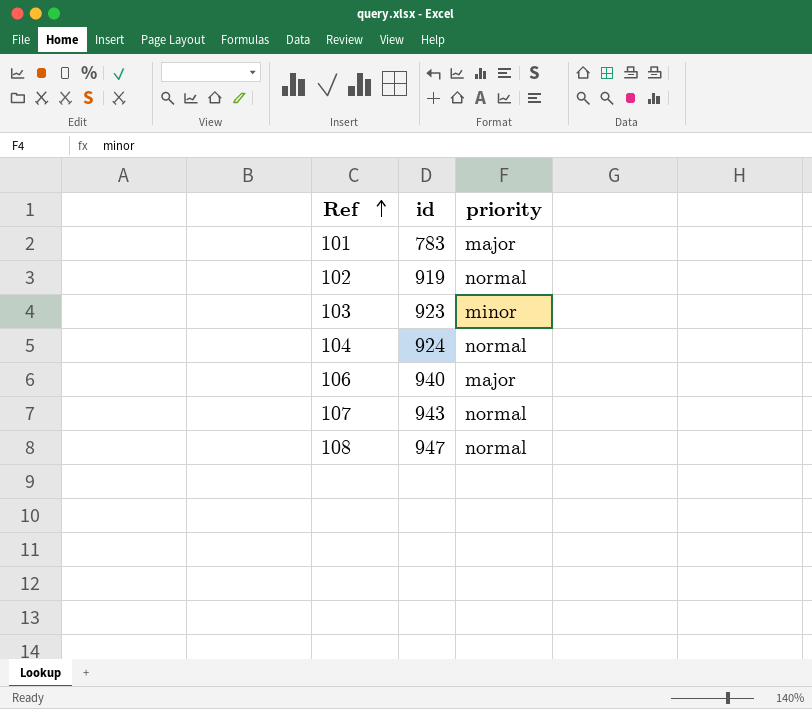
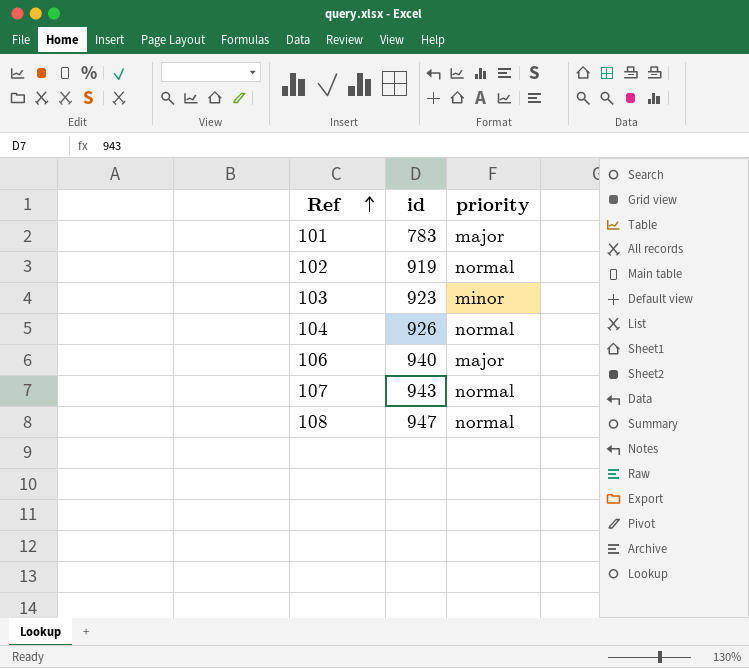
104 | id: 924 -> 926

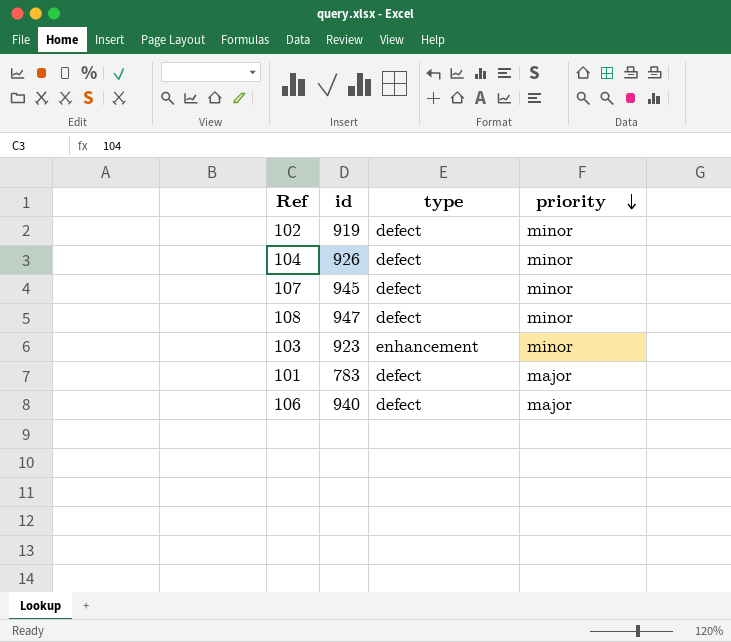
row order: Ref ascending -> priority descending
column type | position: none -> 3
102 | priority: normal -> minor
104 | priority: normal -> minor
107 | id: 943 -> 945
107 | priority: normal -> minor
108 | priority: normal -> minor

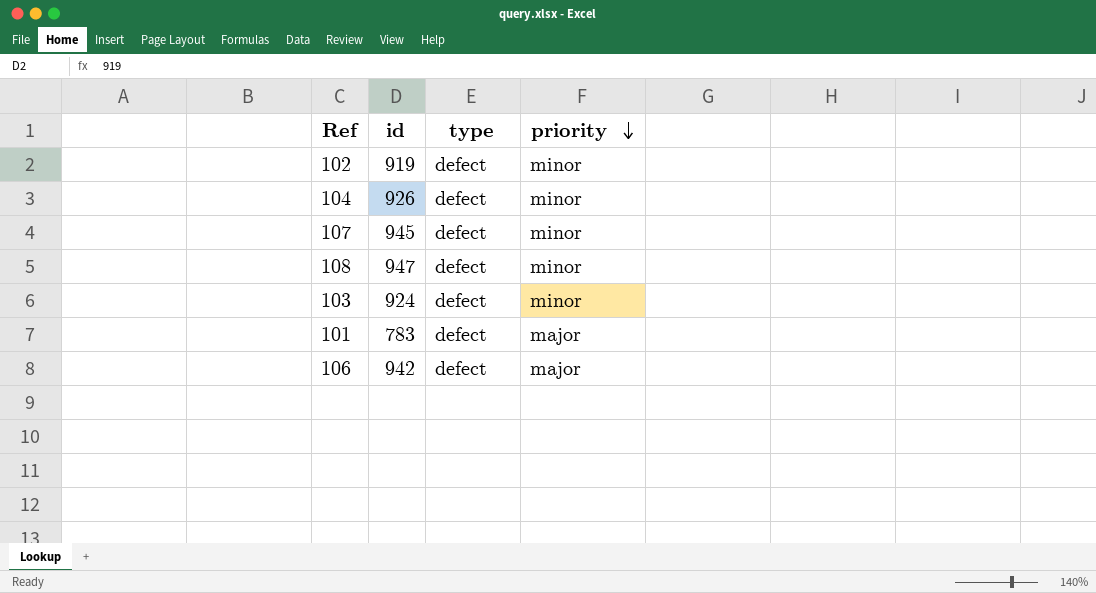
103 | id: 923 -> 924
103 | type: enhancement -> defect
106 | id: 940 -> 942

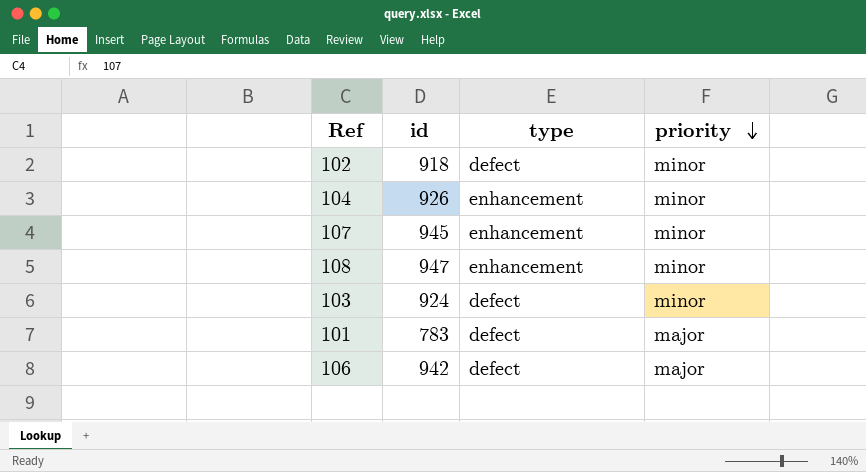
102 | id: 919 -> 918
104 | type: defect -> enhancement
107 | type: defect -> enhancement
108 | type: defect -> enhancement

